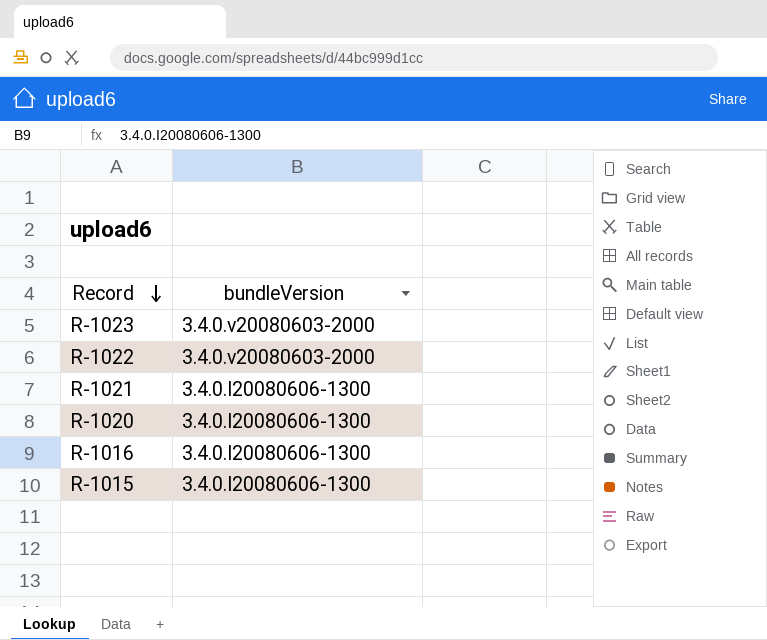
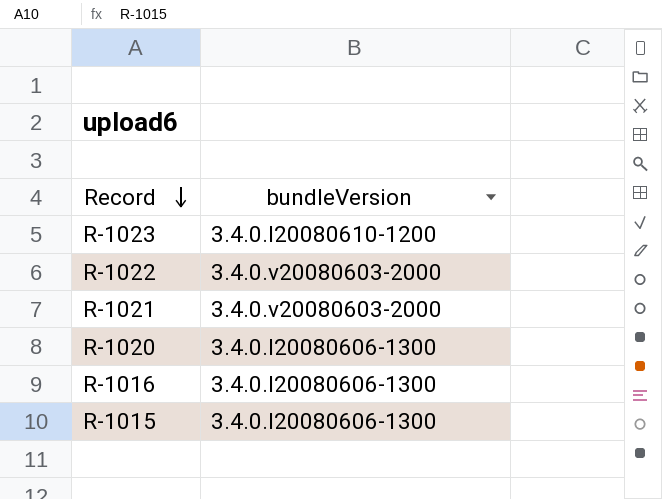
R-1023 | bundleVersion: 3.4.0.v20080603-2000 -> 3.4.0.I20080610-1200
R-1021 | bundleVersion: 3.4.0.I20080606-1300 -> 3.4.0.v20080603-2000

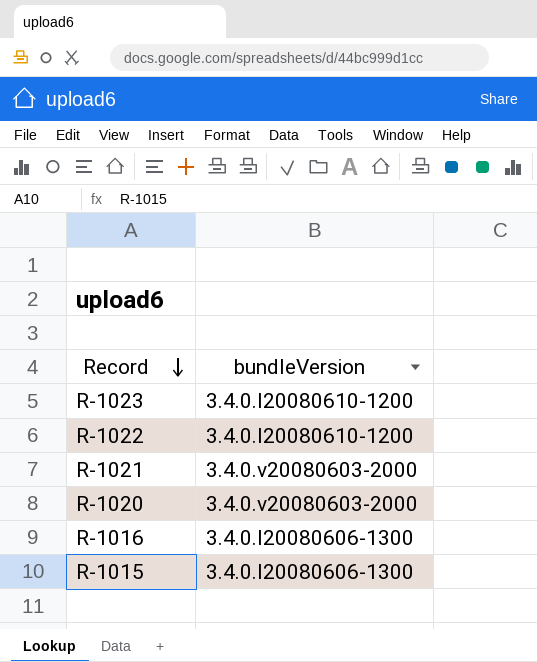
R-1022 | bundleVersion: 3.4.0.v20080603-2000 -> 3.4.0.I20080610-1200
R-1020 | bundleVersion: 3.4.0.I20080606-1300 -> 3.4.0.v20080603-2000

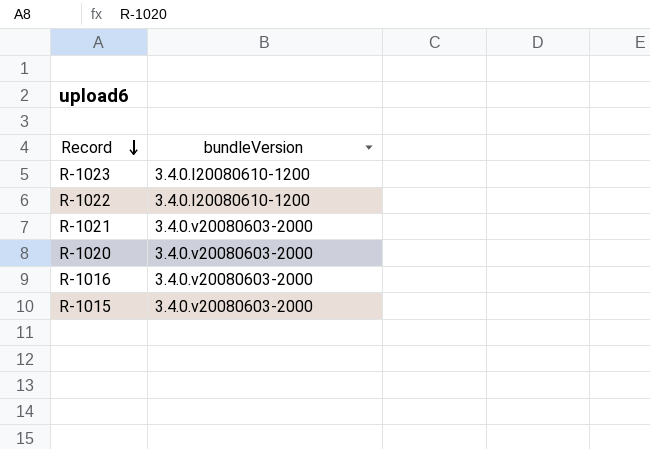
R-1016 | bundleVersion: 3.4.0.I20080606-1300 -> 3.4.0.v20080603-2000
R-1015 | bundleVersion: 3.4.0.I20080606-1300 -> 3.4.0.v20080603-2000

